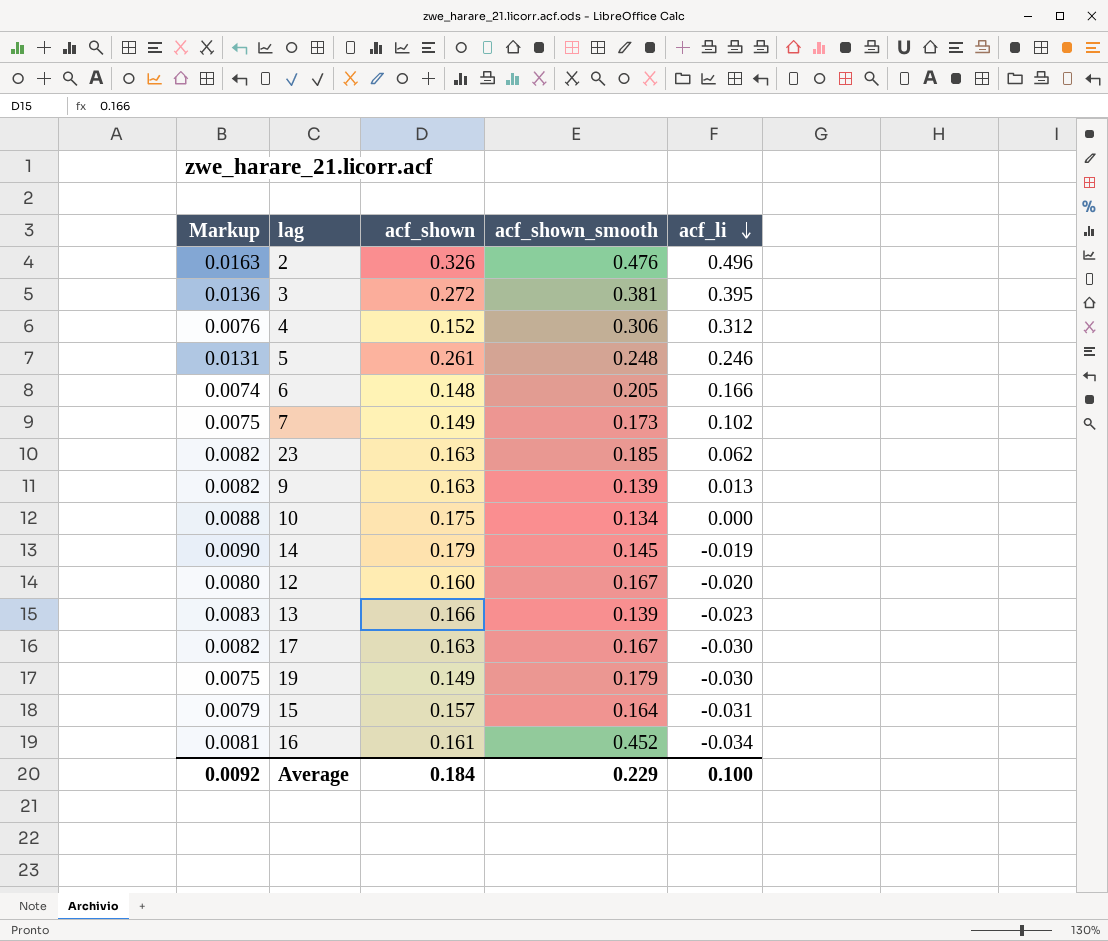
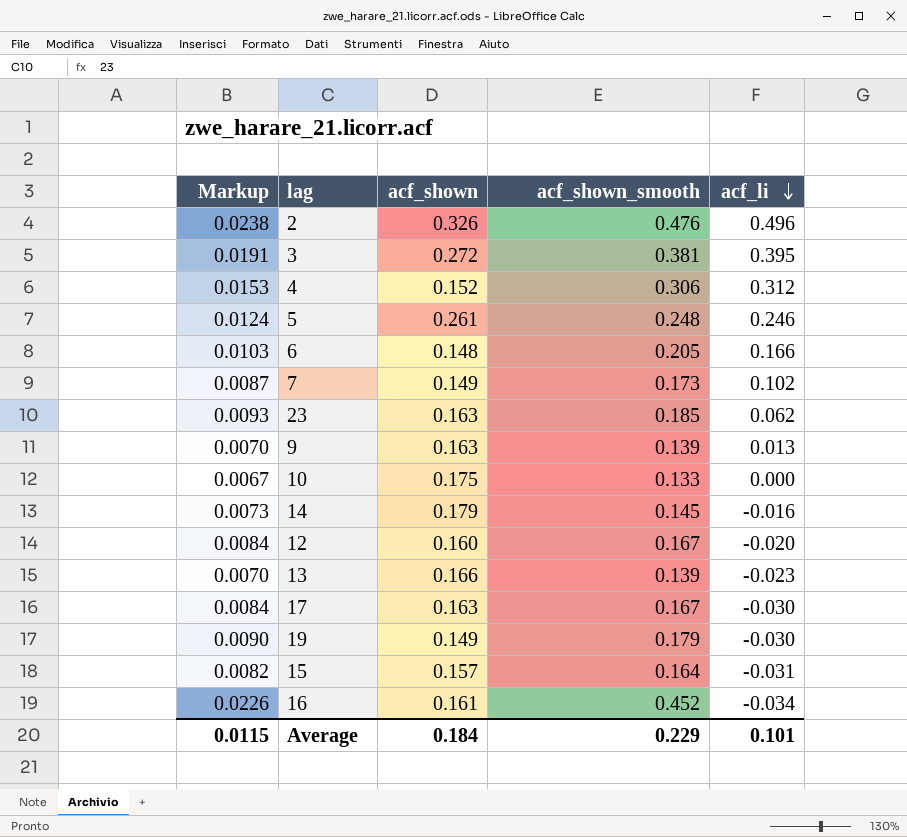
column Markup | formula: [acf_shown] * 0.05 -> [acf_shown_smooth] * 0.05
10 | acf_shown_smooth: 0.134 -> 0.133
14 | acf_li: -0.019 -> -0.016
Average | Markup: 0.0092 -> 0.0115
Average | acf_li: 0.100 -> 0.101

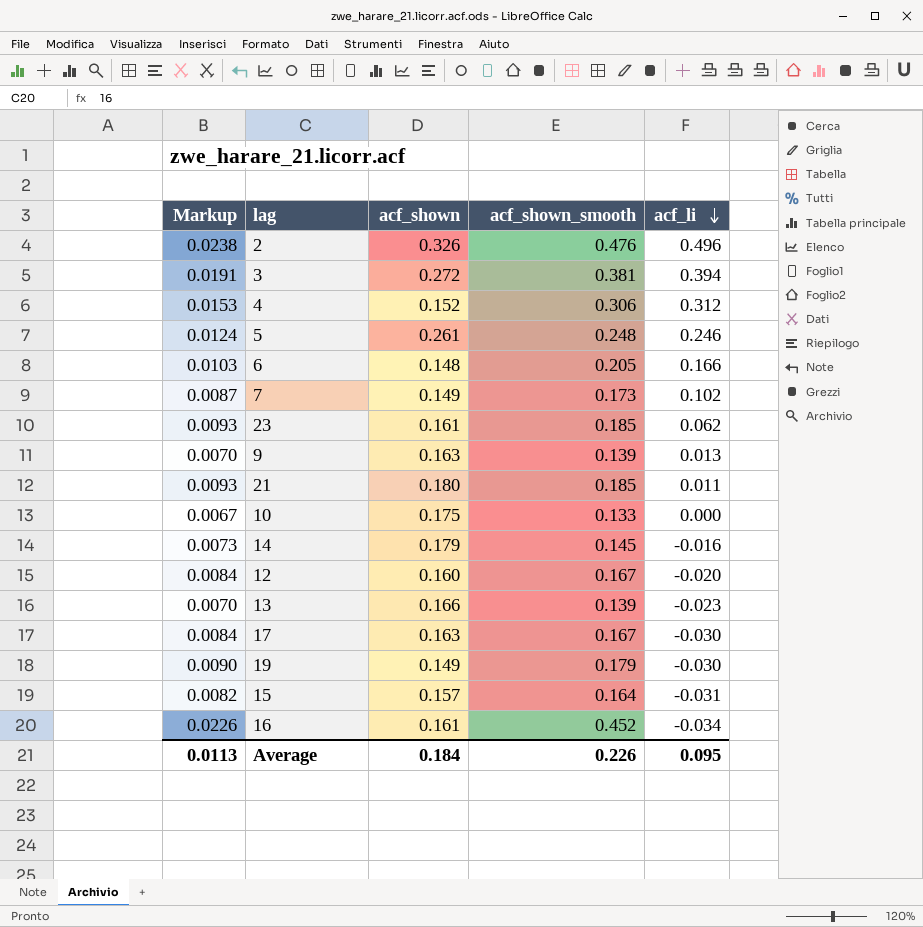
3 | acf_li: 0.395 -> 0.394
23 | acf_shown: 0.163 -> 0.161
row 21: none -> 0.0093 | 0.180 | 0.185 | 0.011
Average | Markup: 0.0115 -> 0.0113
Average | acf_shown_smooth: 0.229 -> 0.226
Average | acf_li: 0.101 -> 0.095

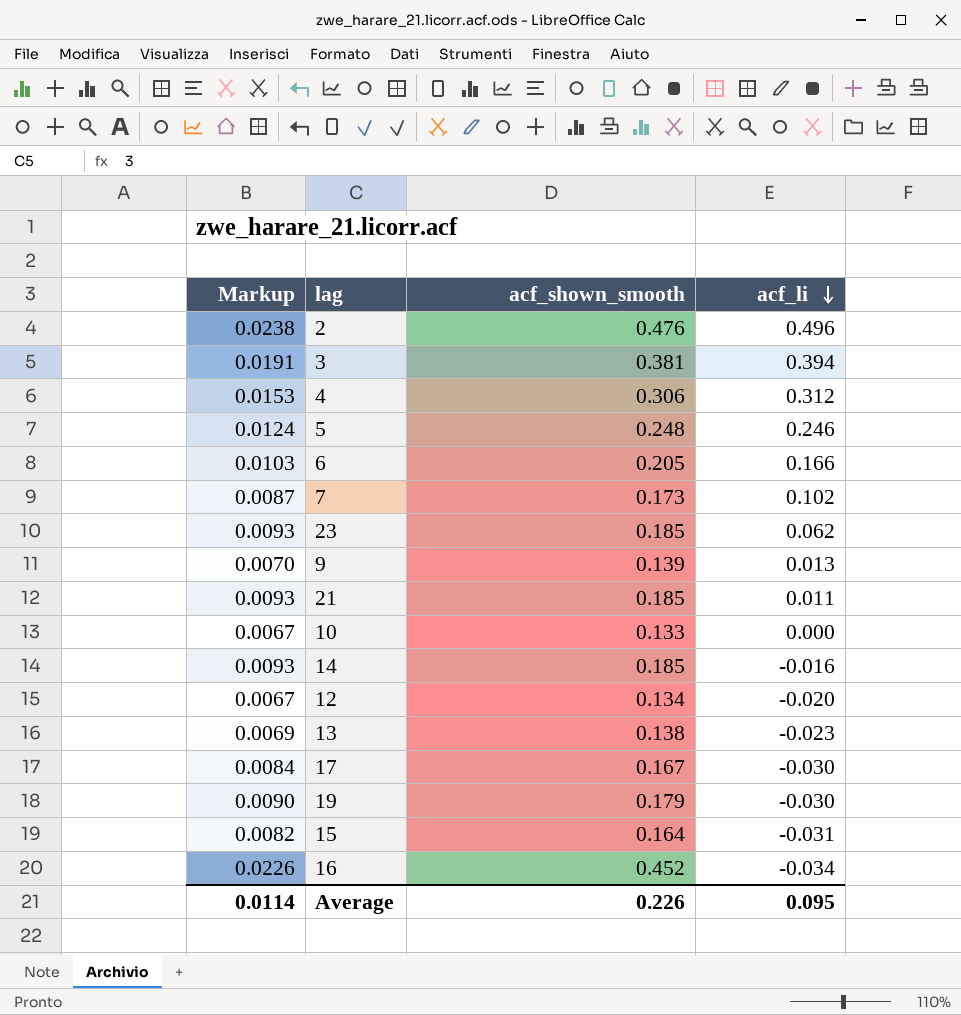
column acf_shown | position: 3 -> none
14 | Markup: 0.0073 -> 0.0093
14 | acf_shown_smooth: 0.145 -> 0.185
12 | Markup: 0.0084 -> 0.0067
12 | acf_shown_smooth: 0.167 -> 0.134
13 | Markup: 0.0070 -> 0.0069
13 | acf_shown_smooth: 0.139 -> 0.138
Average | Markup: 0.0113 -> 0.0114

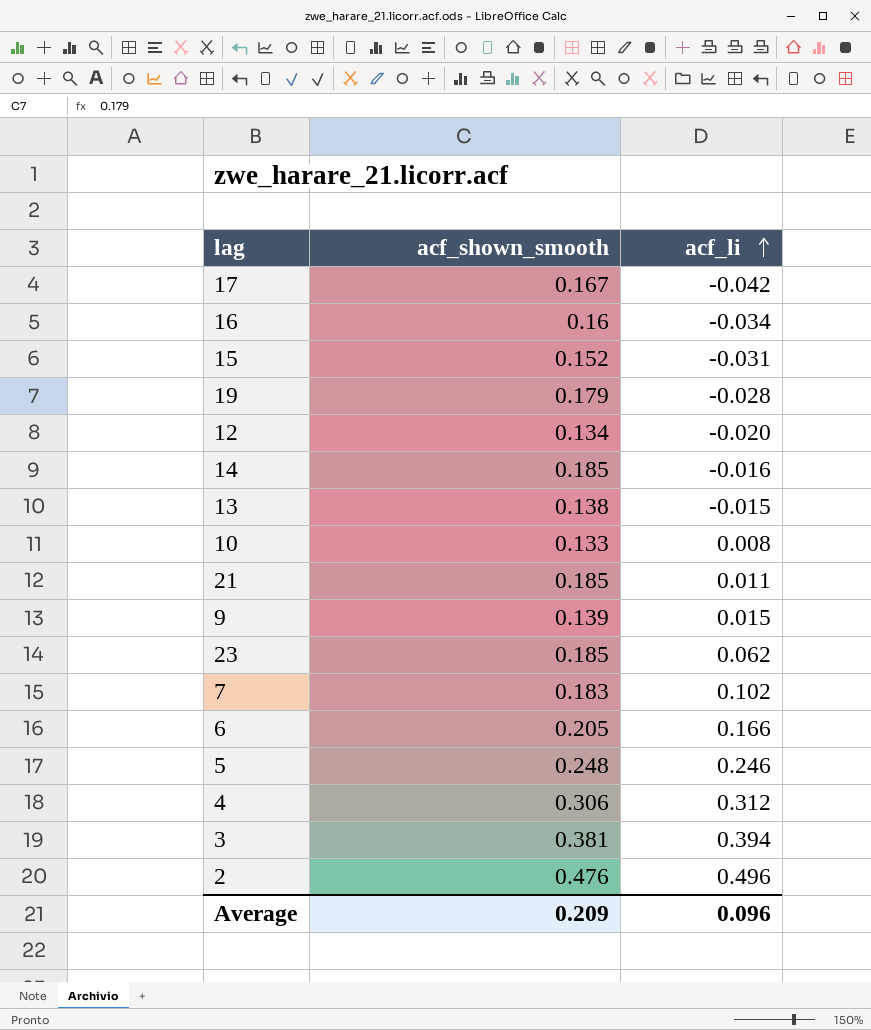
row order: acf_li descending -> acf_li ascending
column Markup | formula: [acf_shown_smooth] * 0.05 -> none
17 | acf_li: -0.030 -> -0.042
16 | acf_shown_smooth: 0.452 -> 0.16
15 | acf_shown_smooth: 0.164 -> 0.152
19 | acf_li: -0.030 -> -0.028
13 | acf_li: -0.023 -> -0.015
10 | acf_li: 0.000 -> 0.008
9 | acf_li: 0.013 -> 0.015
7 | acf_shown_smooth: 0.173 -> 0.183
Average | acf_shown_smooth: 0.226 -> 0.209
Average | acf_li: 0.095 -> 0.096

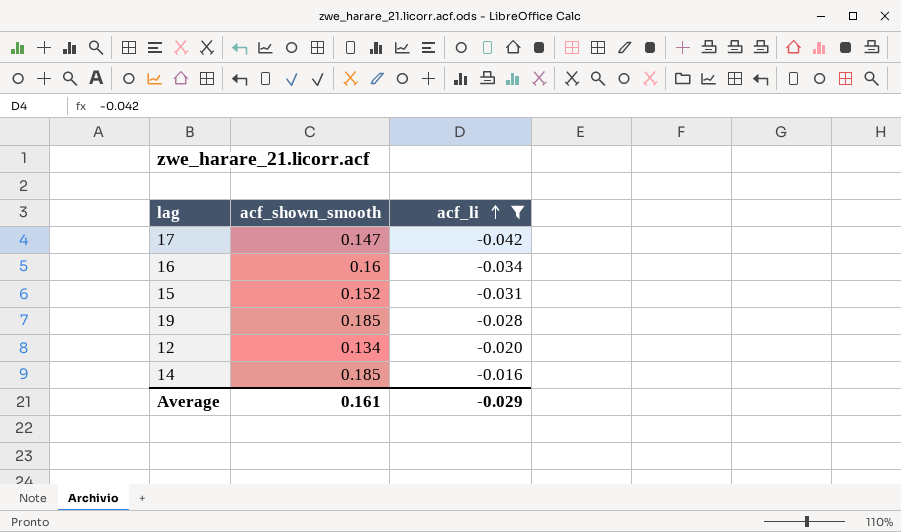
filter: none -> acf_li <= -0.016
17 | acf_shown_smooth: 0.167 -> 0.147
19 | acf_shown_smooth: 0.179 -> 0.185
Average | acf_shown_smooth: 0.209 -> 0.161
Average | acf_li: 0.096 -> -0.029

